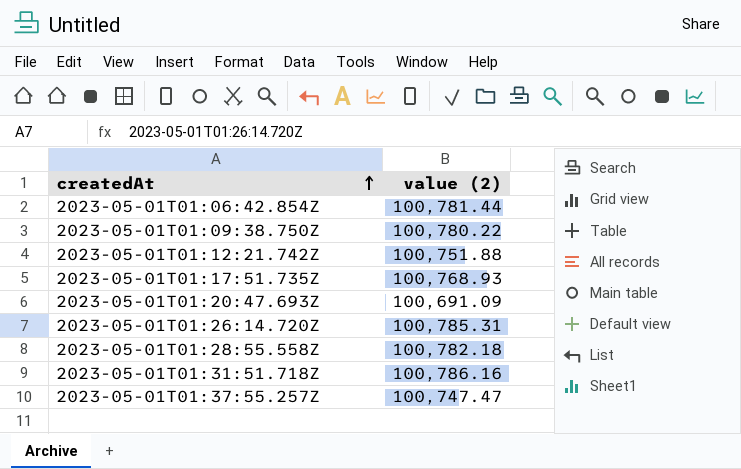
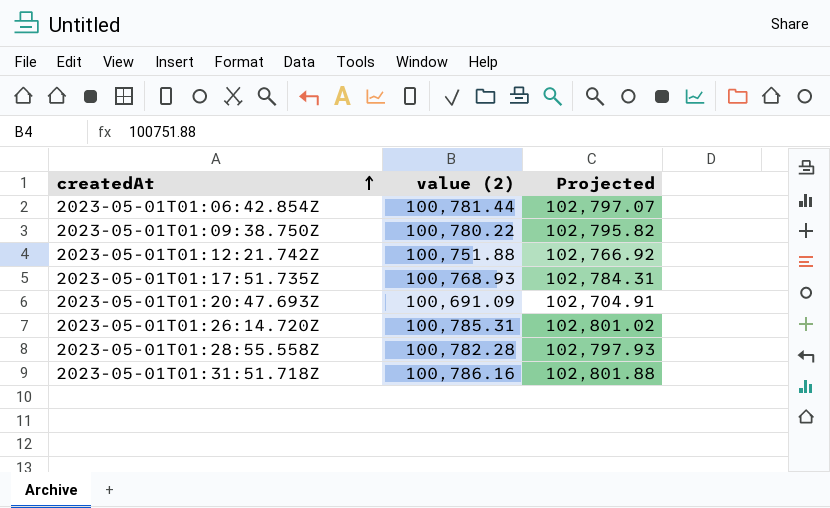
column Projected | formula: none -> [value (2)] * 1.02
row 2023-05-01T01:37:55.257Z: 100,747.47 -> none
2023-05-01T01:28:55.558Z | value (2): 100,782.18 -> 100,782.28

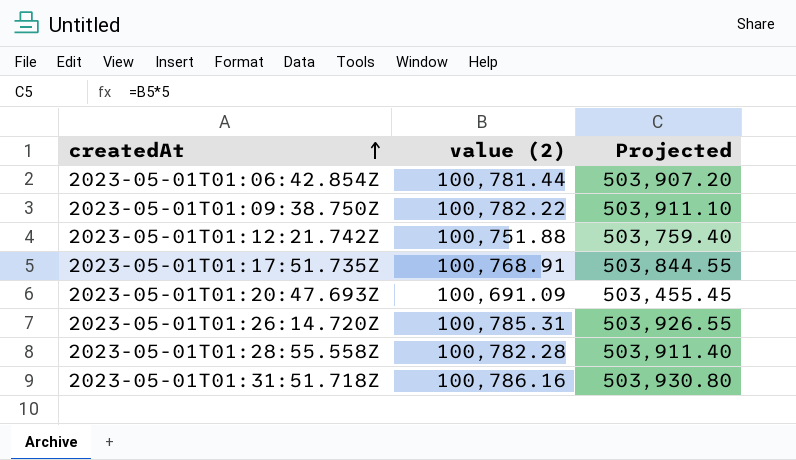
column Projected | formula: [value (2)] * 1.02 -> [value (2)] * 5
2023-05-01T01:09:38.750Z | value (2): 100,780.22 -> 100,782.22
2023-05-01T01:17:51.735Z | value (2): 100,768.93 -> 100,768.91

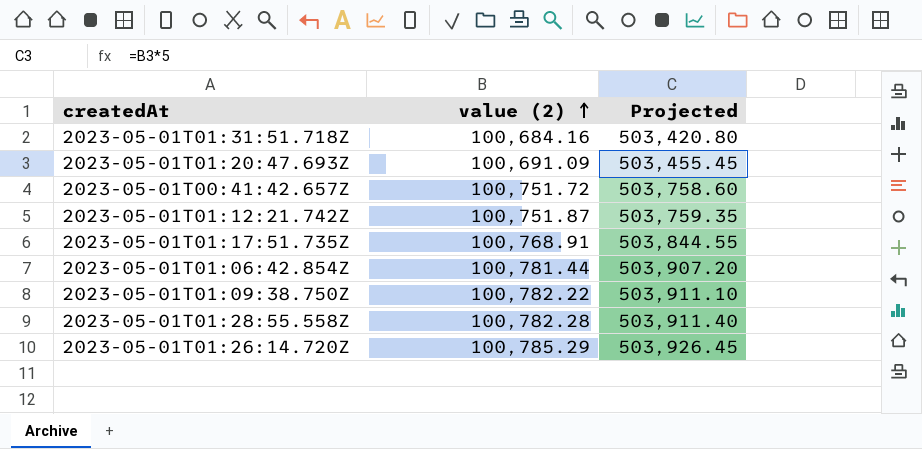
row order: createdAt ascending -> value (2) ascending
2023-05-01T01:31:51.718Z | value (2): 100,786.16 -> 100,684.16
2023-05-01T01:31:51.718Z | Projected: 503,930.80 -> 503,420.80
row 2023-05-01T00:41:42.657Z: none -> 100,751.72 | 503,758.60
2023-05-01T01:12:21.742Z | value (2): 100,751.88 -> 100,751.87
2023-05-01T01:12:21.742Z | Projected: 503,759.40 -> 503,759.35
2023-05-01T01:26:14.720Z | value (2): 100,785.31 -> 100,785.29
2023-05-01T01:26:14.720Z | Projected: 503,926.55 -> 503,926.45

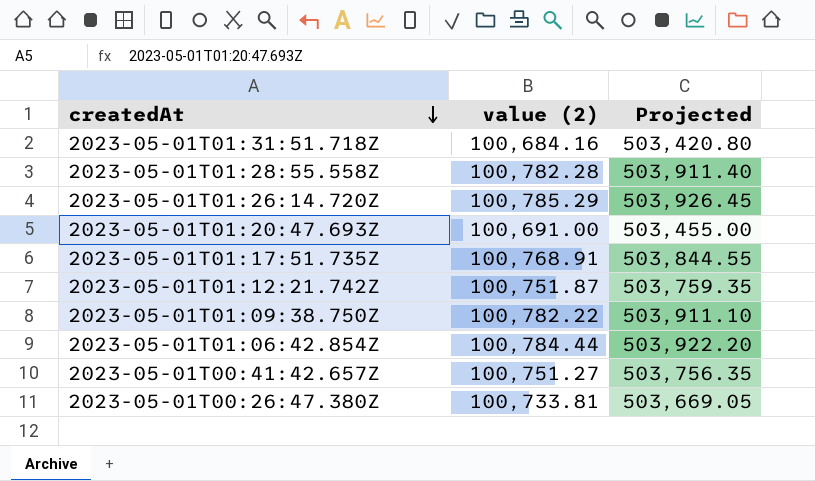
row order: value (2) ascending -> createdAt descending
2023-05-01T01:20:47.693Z | value (2): 100,691.09 -> 100,691.00
2023-05-01T01:20:47.693Z | Projected: 503,455.45 -> 503,455.00
2023-05-01T01:06:42.854Z | value (2): 100,781.44 -> 100,784.44
2023-05-01T01:06:42.854Z | Projected: 503,907.20 -> 503,922.20
2023-05-01T00:41:42.657Z | value (2): 100,751.72 -> 100,751.27
2023-05-01T00:41:42.657Z | Projected: 503,758.60 -> 503,756.35
row 2023-05-01T00:26:47.380Z: none -> 100,733.81 | 503,669.05

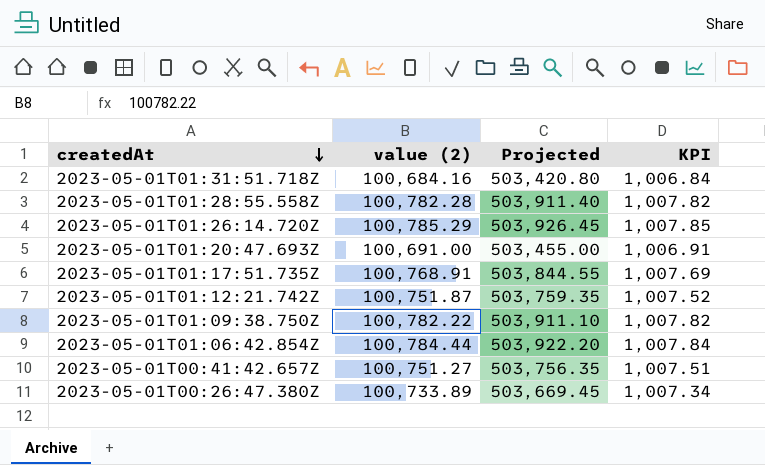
column KPI | formula: none -> [value (2)] * 0.01
2023-05-01T00:26:47.380Z | value (2): 100,733.81 -> 100,733.89
2023-05-01T00:26:47.380Z | Projected: 503,669.05 -> 503,669.45

